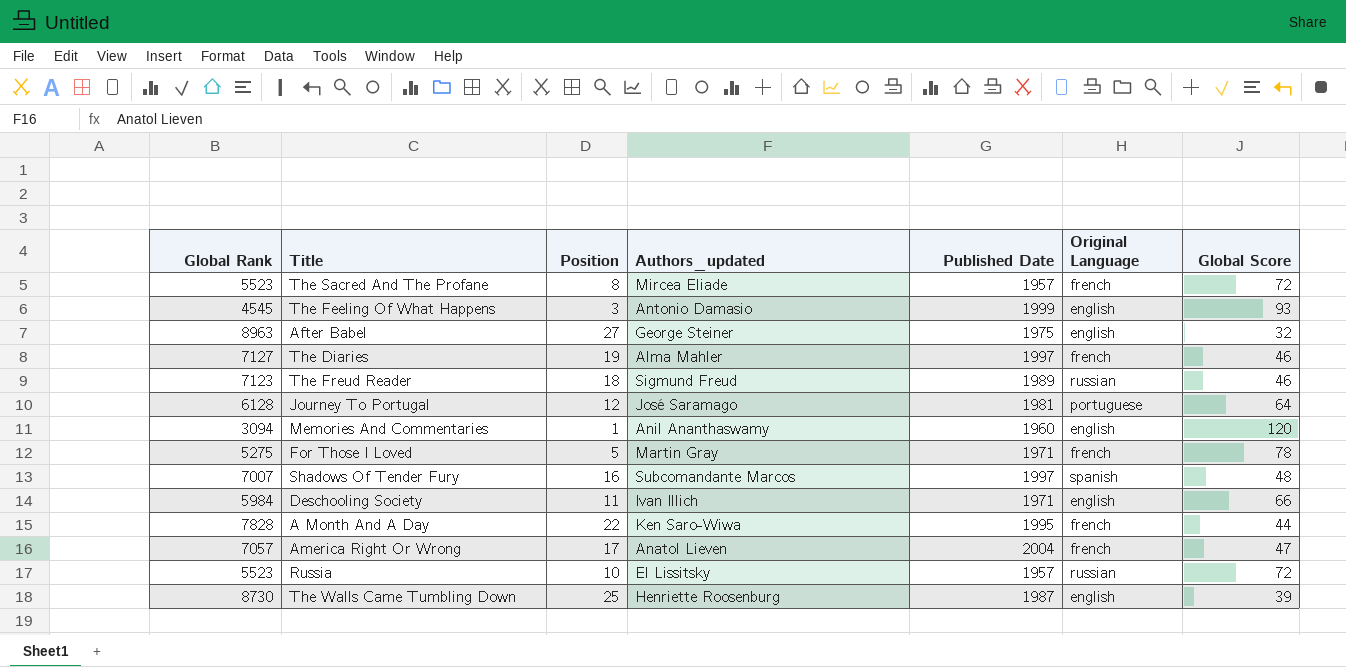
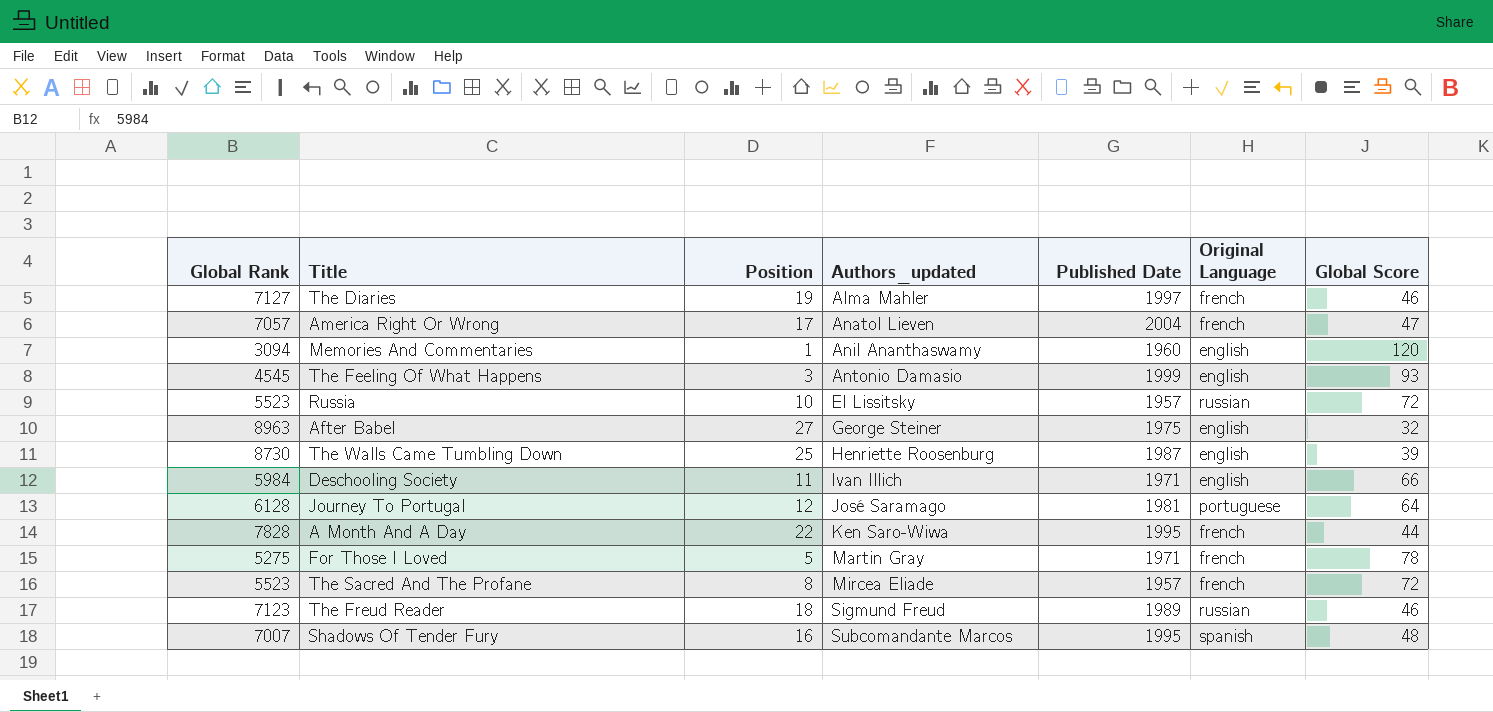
row order: none -> Authors_updated ascending
Shadows Of Tender Fury | Published Date: 1997 -> 1995

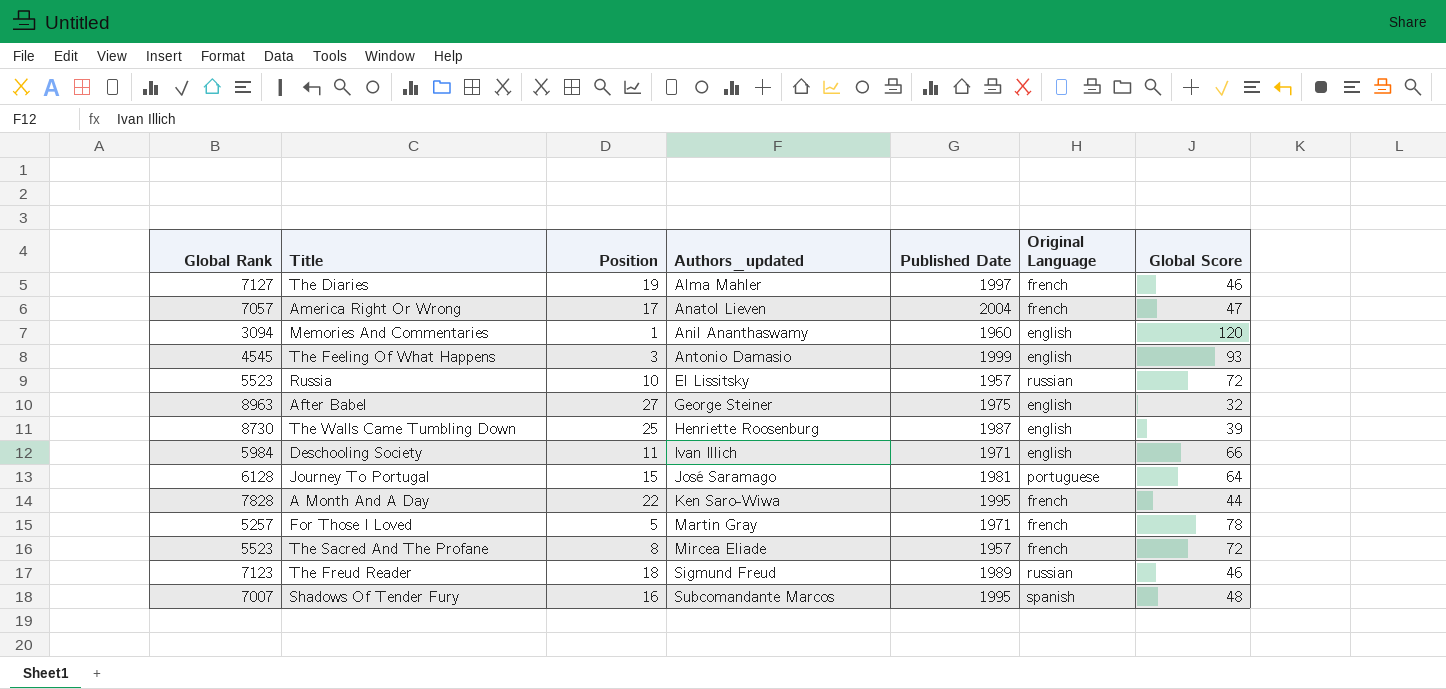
Journey To Portugal | Position: 12 -> 15
For Those I Loved | Global Rank: 5275 -> 5257

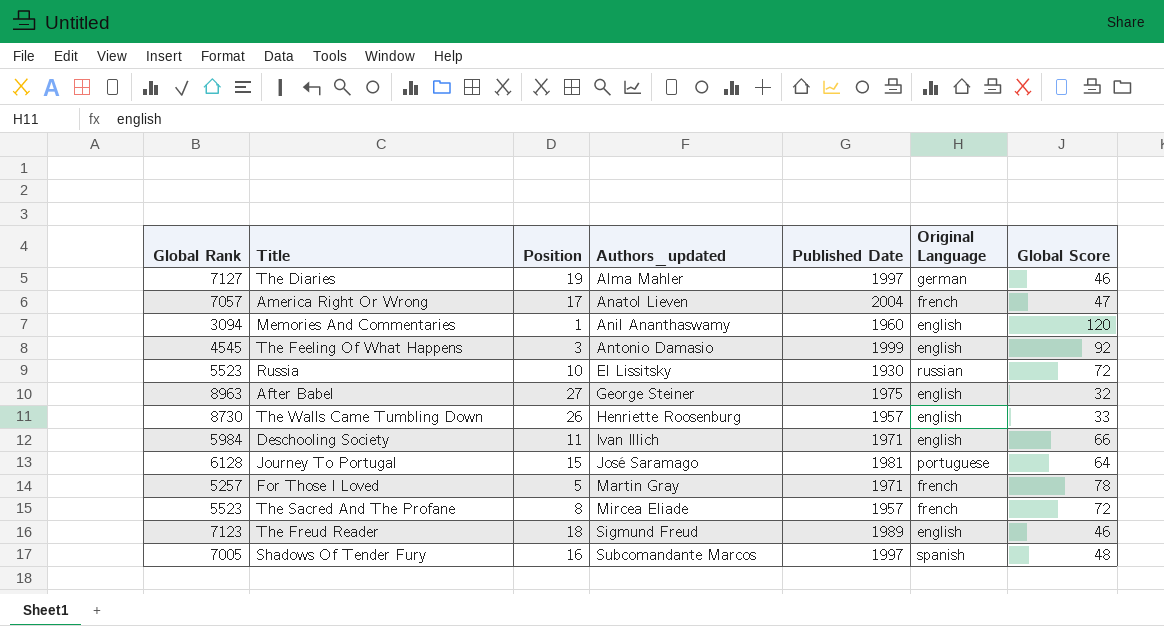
row A Month And A Day: 7828 | 22 | Ken Saro-Wiwa | 1995 | french | 44 -> none
The Diaries | Original Language: french -> german
The Feeling Of What Happens | Global Score: 93 -> 92
Russia | Published Date: 1957 -> 1930
The Walls Came Tumbling Down | Position: 25 -> 26
The Walls Came Tumbling Down | Published Date: 1987 -> 1957
The Walls Came Tumbling Down | Global Score: 39 -> 33
The Freud Reader | Original Language: russian -> english
Shadows Of Tender Fury | Global Rank: 7007 -> 7005
Shadows Of Tender Fury | Published Date: 1995 -> 1997

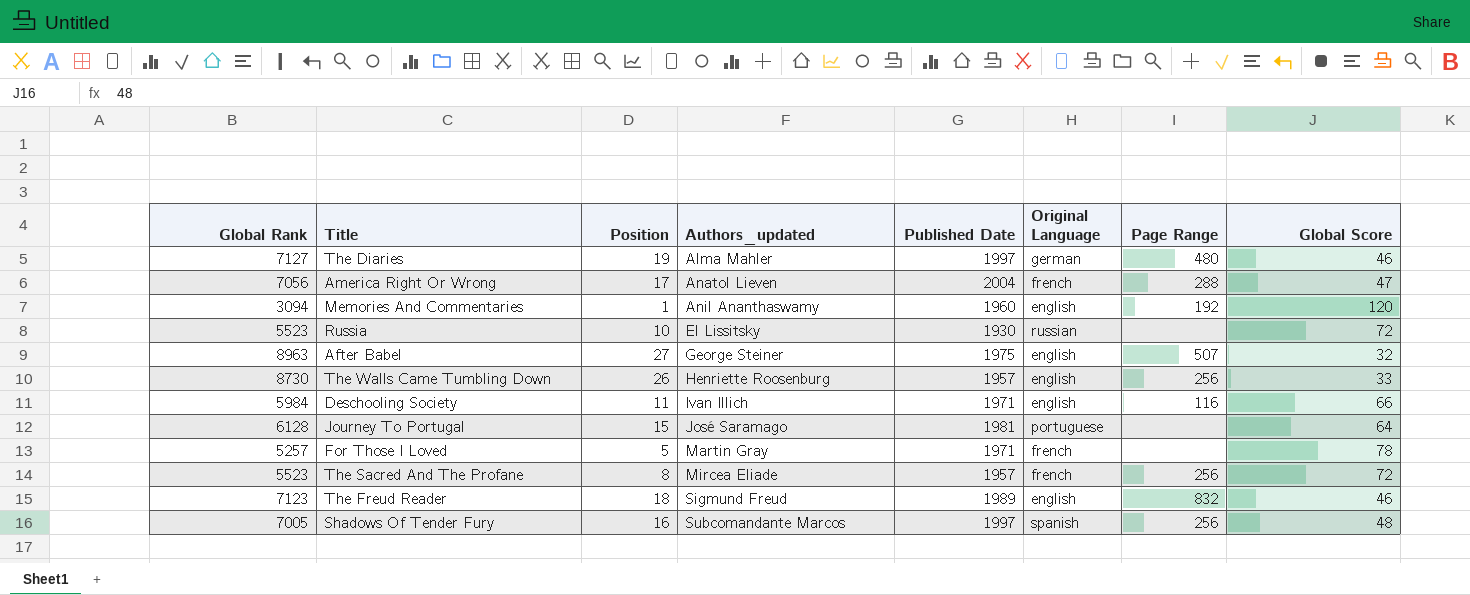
column Page Range | position: none -> 7
row The Feeling Of What Happens: 4545 | 3 | Antonio Damasio | 1999 | english | 92 -> none
America Right Or Wrong | Global Rank: 7057 -> 7056

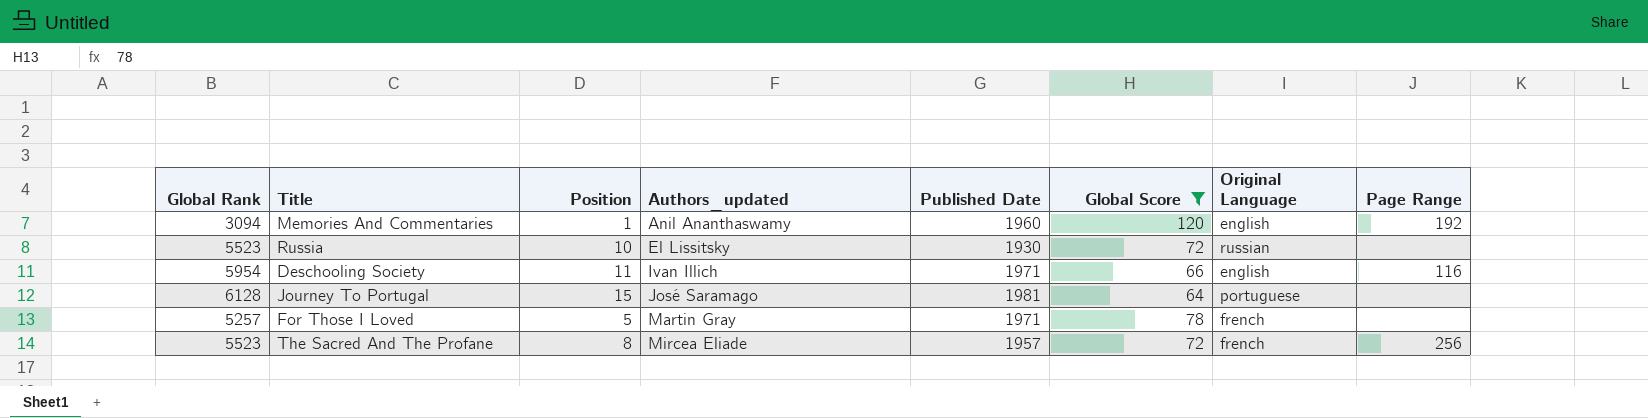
filter: none -> Global Score >= 64
column Global Score | position: 8 -> 6
Deschooling Society | Global Rank: 5984 -> 5954

